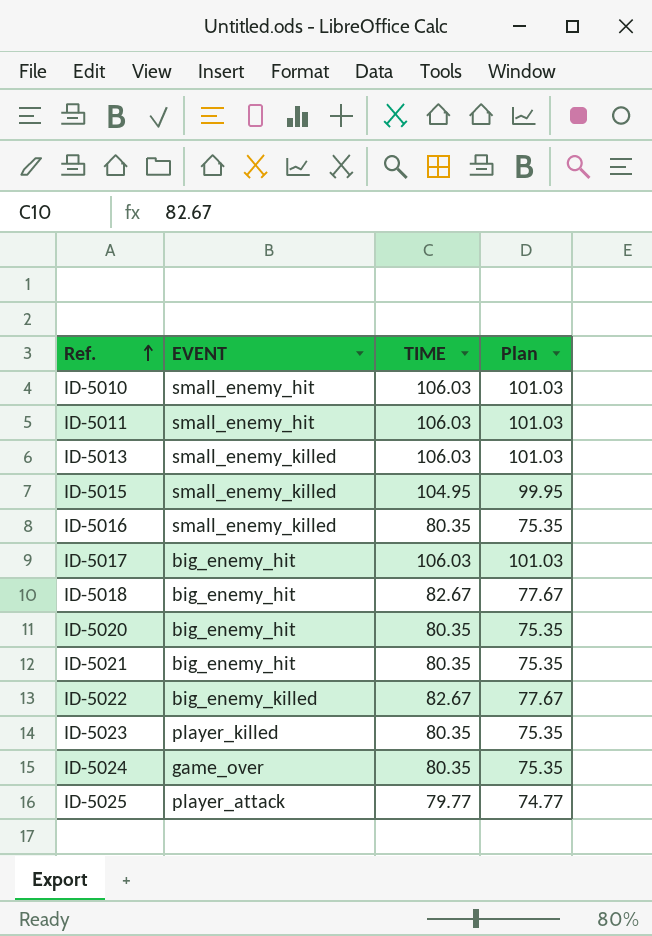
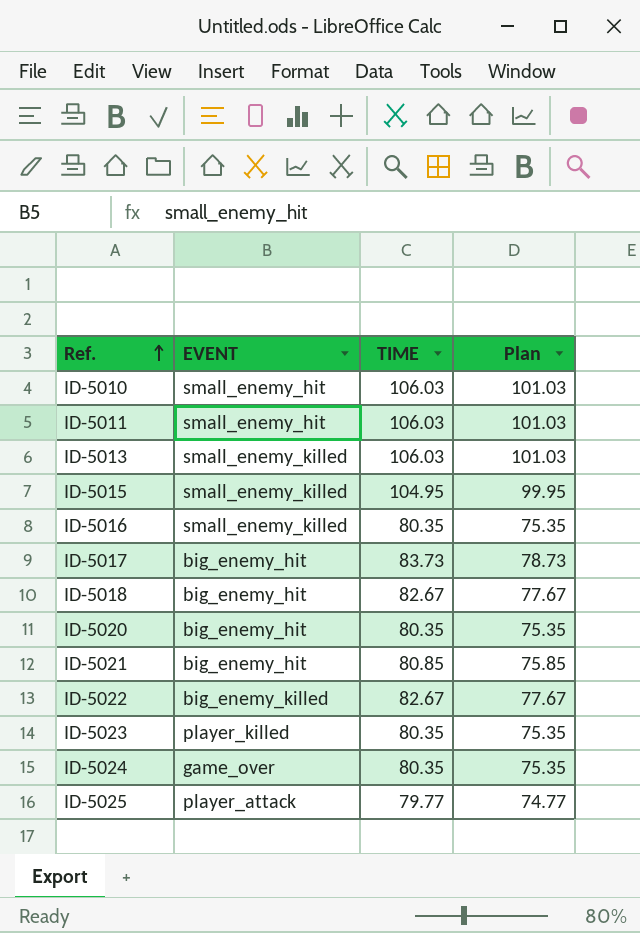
ID-5017 | TIME: 106.03 -> 83.73
ID-5017 | Plan: 101.03 -> 78.73
ID-5021 | TIME: 80.35 -> 80.85
ID-5021 | Plan: 75.35 -> 75.85

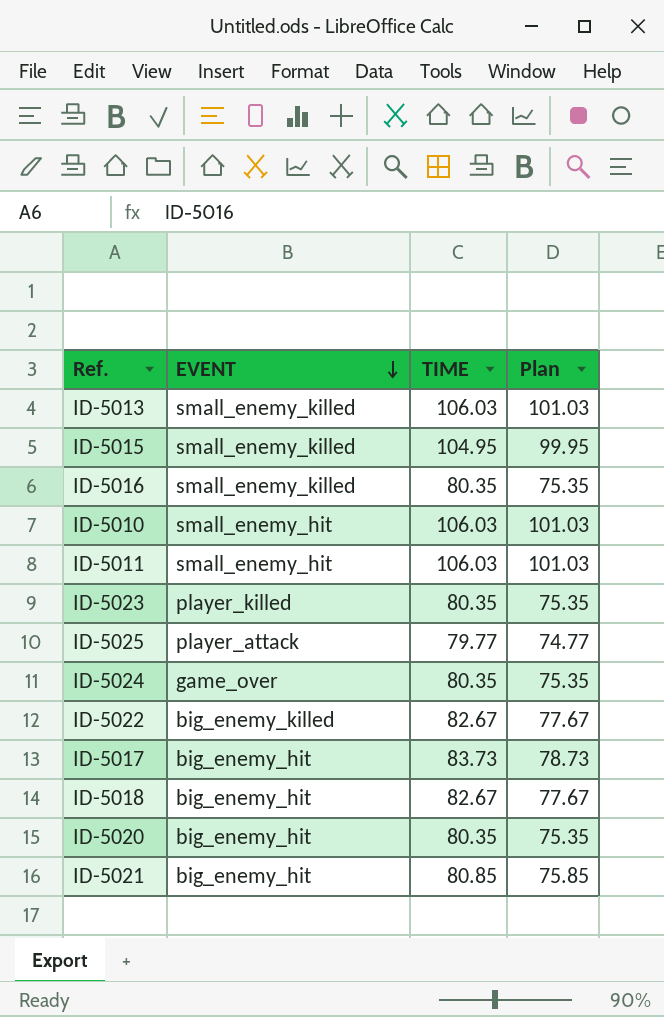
row order: Ref. ascending -> EVENT descending

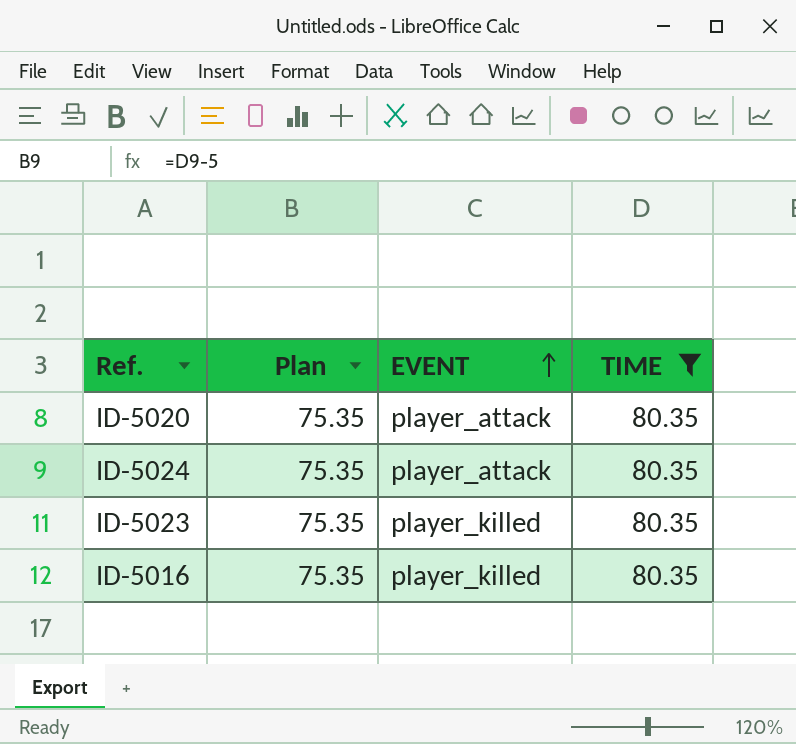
filter: none -> TIME = 80.35
row order: EVENT descending -> EVENT ascending
column Plan | position: 4 -> 2
ID-5020 | EVENT: big_enemy_hit -> player_attack
ID-5024 | EVENT: game_over -> player_attack
ID-5016 | EVENT: small_enemy_killed -> player_killed

